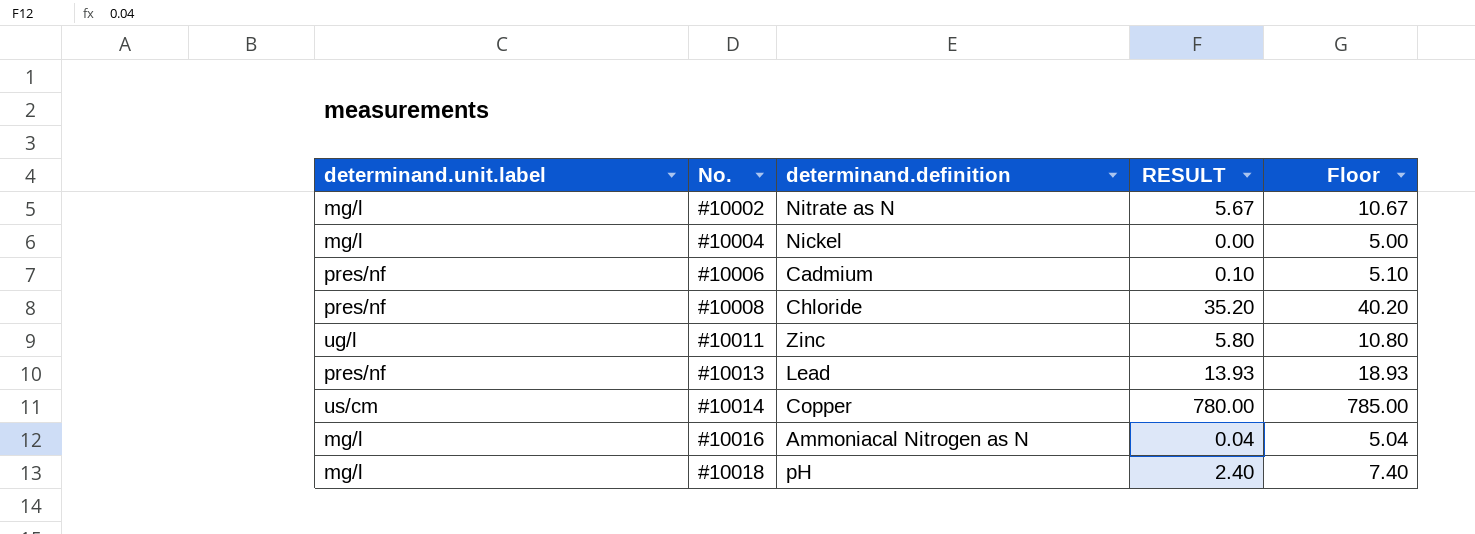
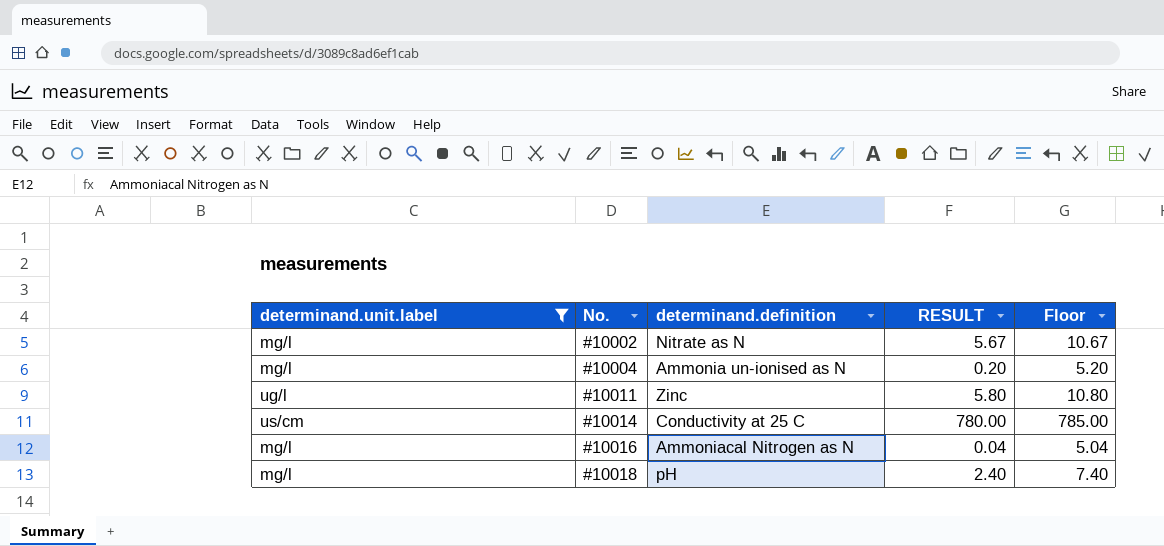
filter: none -> determinand.unit.label != pres/nf
#10004 | determinand.definition: Nickel -> Ammonia un-ionised as N
#10004 | RESULT: 0.00 -> 0.20
#10004 | Floor: 5.00 -> 5.20
#10014 | determinand.definition: Copper -> Conductivity at 25 C

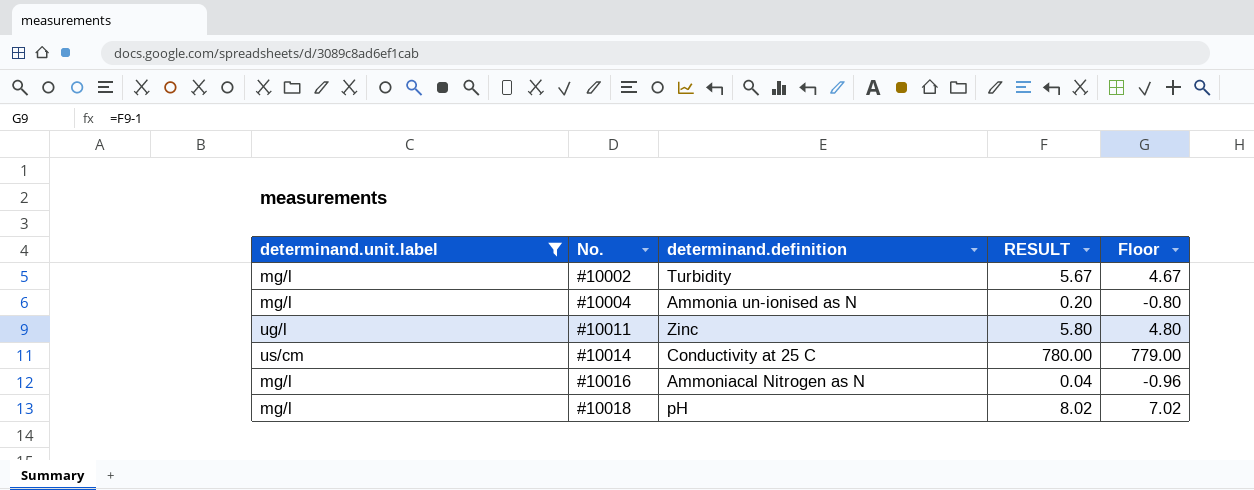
column Floor | formula: [RESULT] + 5 -> [RESULT] - 1
#10002 | determinand.definition: Nitrate as N -> Turbidity
#10018 | RESULT: 2.40 -> 8.02

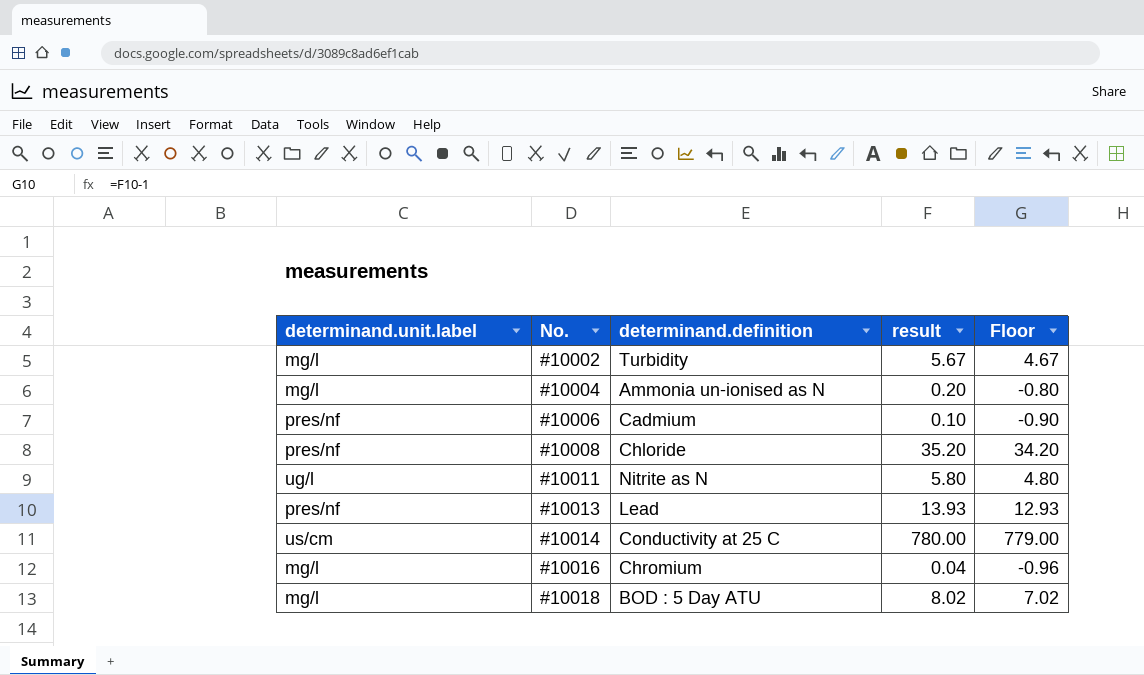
filter: determinand.unit.label != pres/nf -> none
column name: RESULT -> result
#10011 | determinand.definition: Zinc -> Nitrite as N
#10016 | determinand.definition: Ammoniacal Nitrogen as N -> Chromium
#10018 | determinand.definition: pH -> BOD : 5 Day ATU

